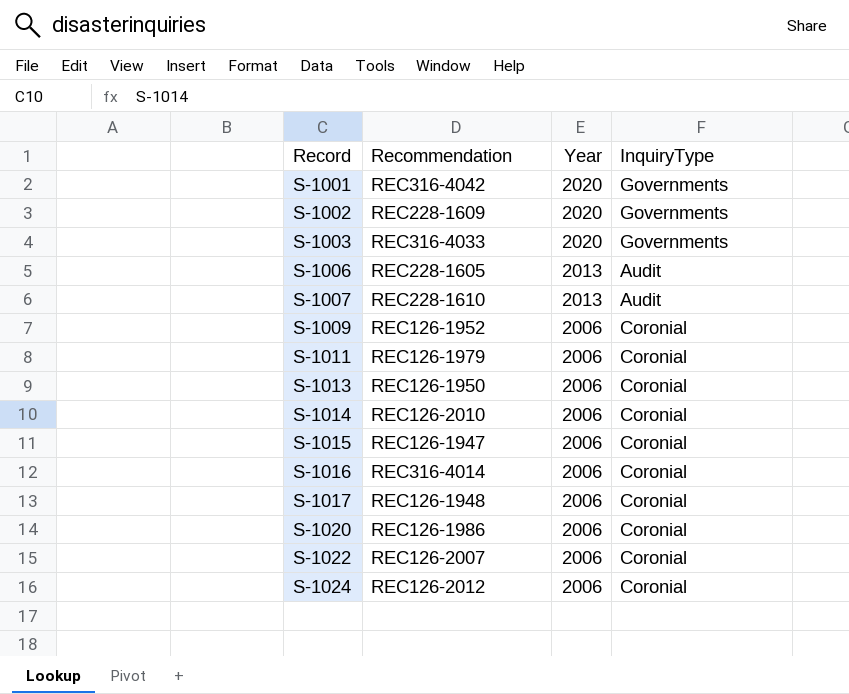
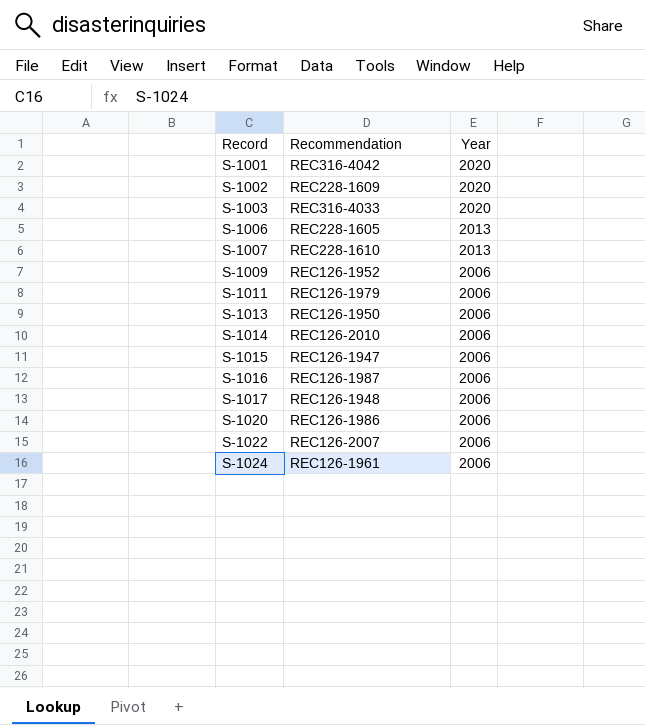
column InquiryType | position: 4 -> none
S-1016 | Recommendation: REC316-4014 -> REC126-1987
S-1024 | Recommendation: REC126-2012 -> REC126-1961

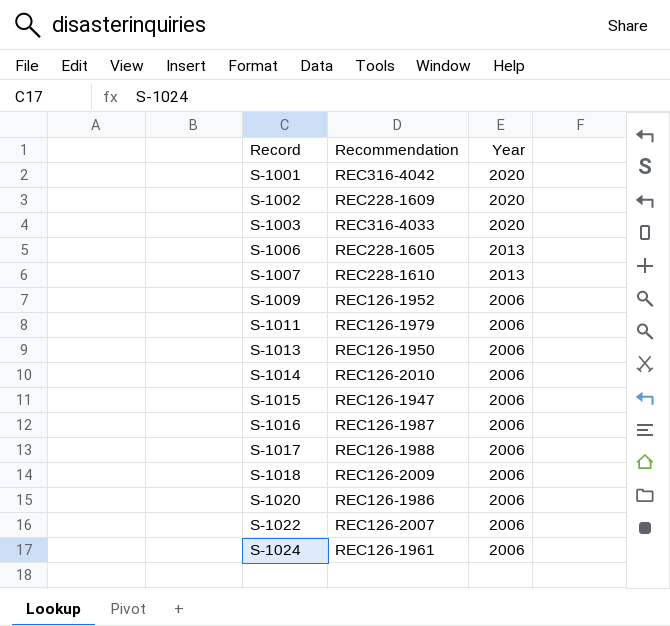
S-1017 | Recommendation: REC126-1948 -> REC126-1988
row S-1018: none -> REC126-2009 | 2006

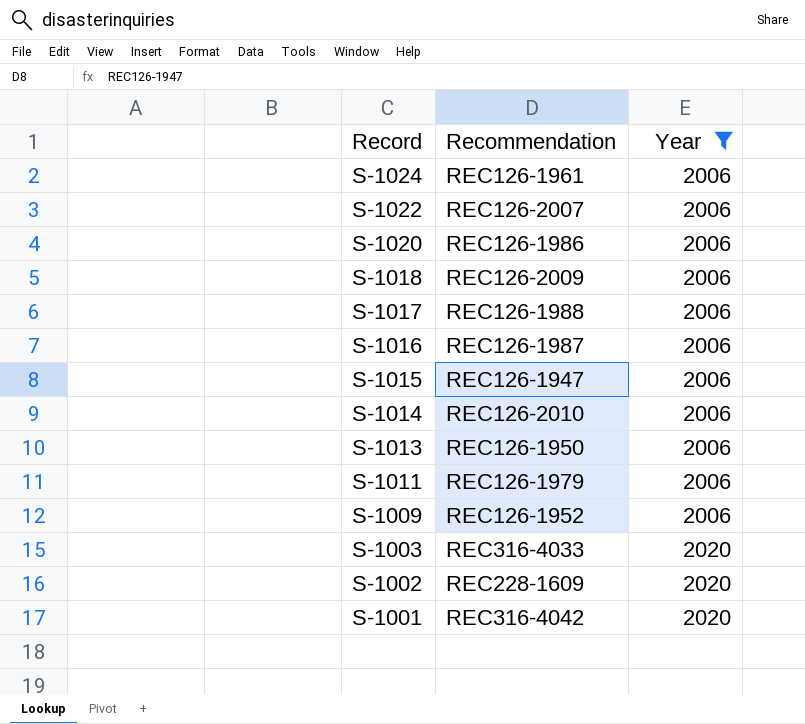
filter: none -> Year != 2013
row order: Record ascending -> Record descending

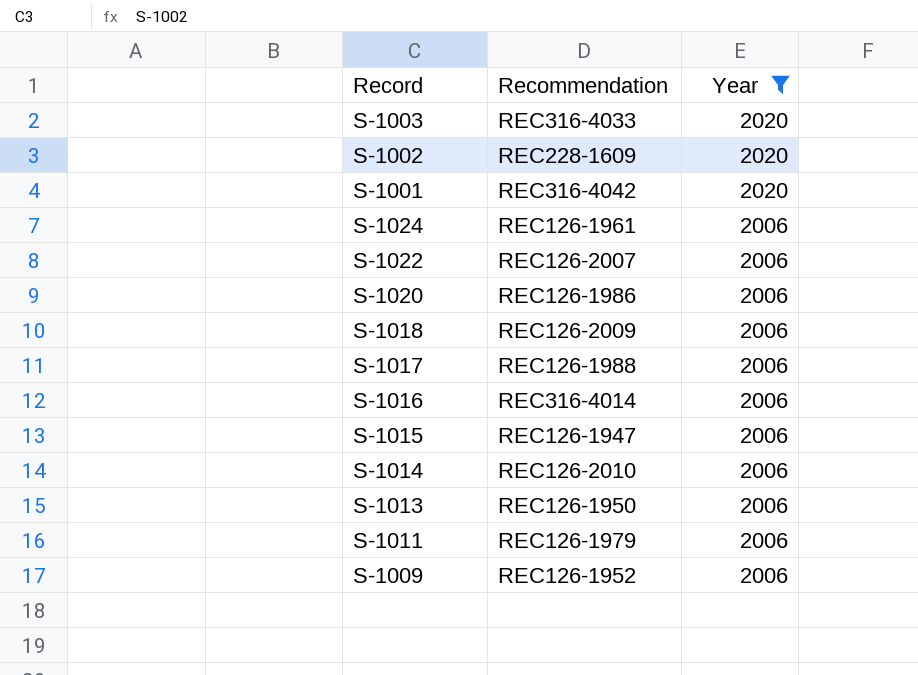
row order: Record descending -> Year descending
S-1016 | Recommendation: REC126-1987 -> REC316-4014

